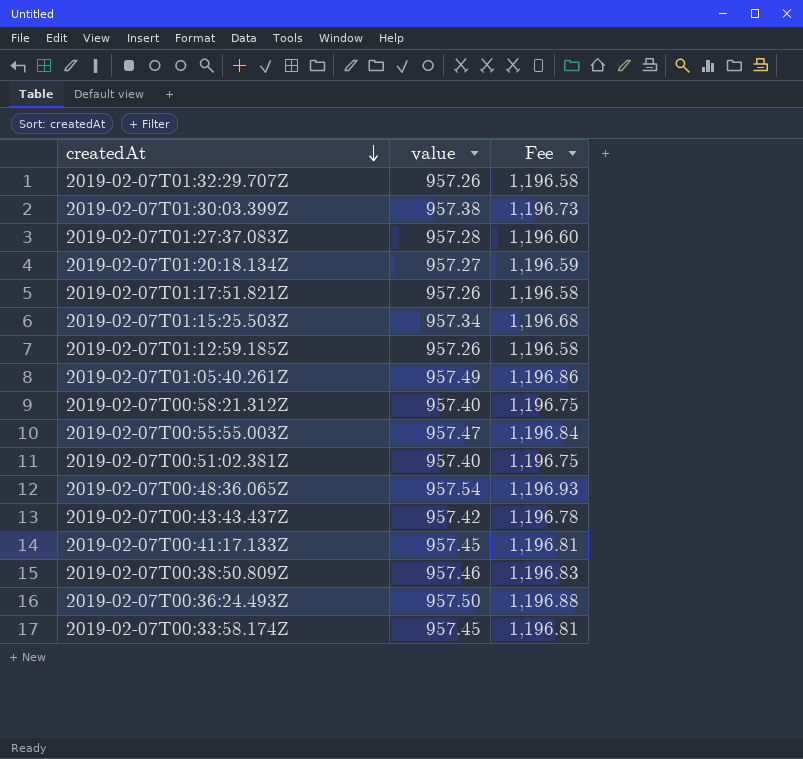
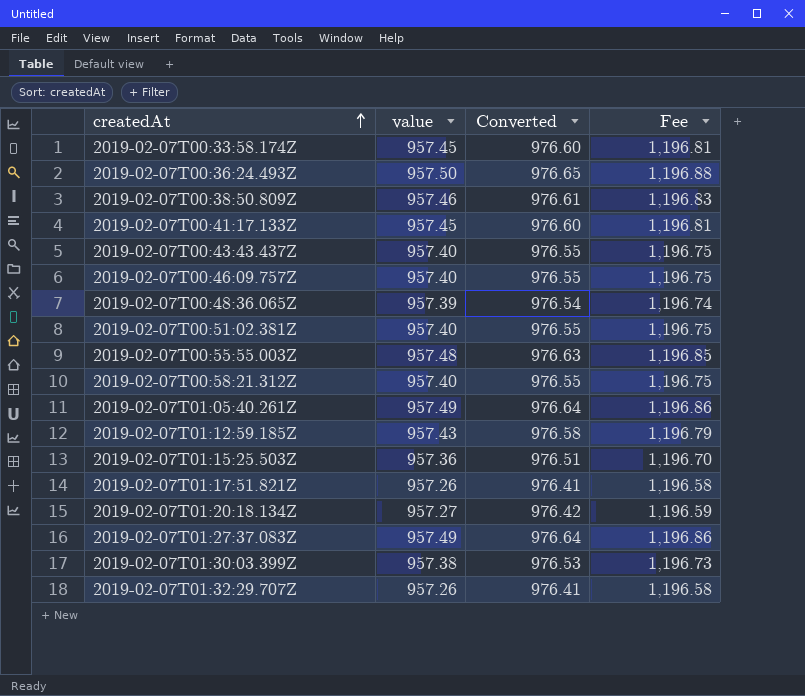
row order: createdAt descending -> createdAt ascending
column Converted | formula: none -> [value] * 1.02
2019-02-07T00:43:43.437Z | value: 957.42 -> 957.40
2019-02-07T00:43:43.437Z | Fee: 1,196.78 -> 1,196.75
row 2019-02-07T00:46:09.757Z: none -> 957.40 | 976.55 | 1,196.75
2019-02-07T00:48:36.065Z | value: 957.54 -> 957.39
2019-02-07T00:48:36.065Z | Fee: 1,196.93 -> 1,196.74
2019-02-07T00:55:55.003Z | value: 957.47 -> 957.48
2019-02-07T00:55:55.003Z | Fee: 1,196.84 -> 1,196.85
2019-02-07T01:12:59.185Z | value: 957.26 -> 957.43
2019-02-07T01:12:59.185Z | Fee: 1,196.58 -> 1,196.79
2019-02-07T01:15:25.503Z | value: 957.34 -> 957.36
2019-02-07T01:15:25.503Z | Fee: 1,196.68 -> 1,196.70
2019-02-07T01:27:37.083Z | value: 957.28 -> 957.49
2019-02-07T01:27:37.083Z | Fee: 1,196.60 -> 1,196.86

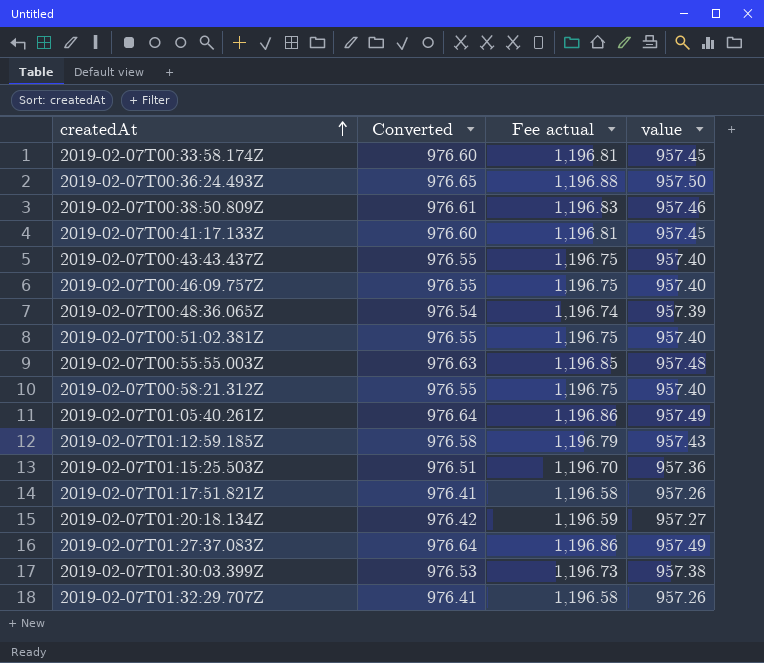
column name: Fee -> Fee actual
column value | position: 2 -> 4

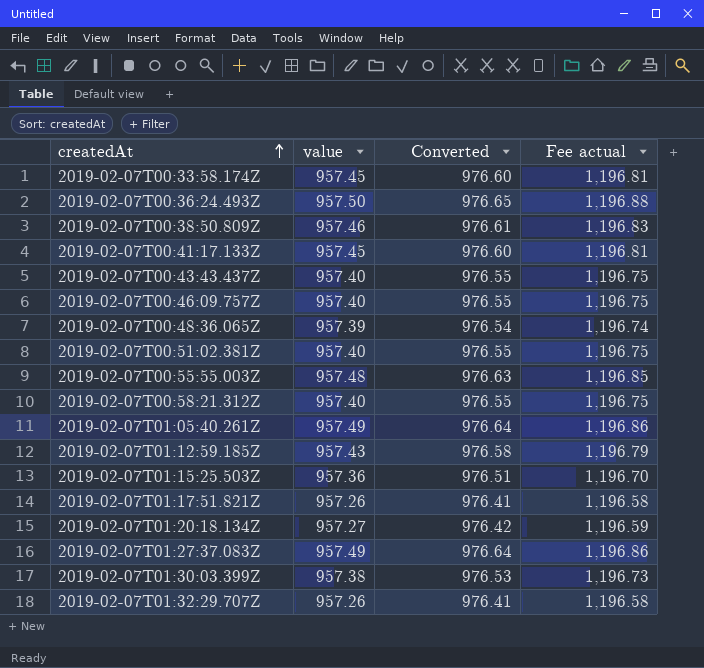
column value | position: 4 -> 2

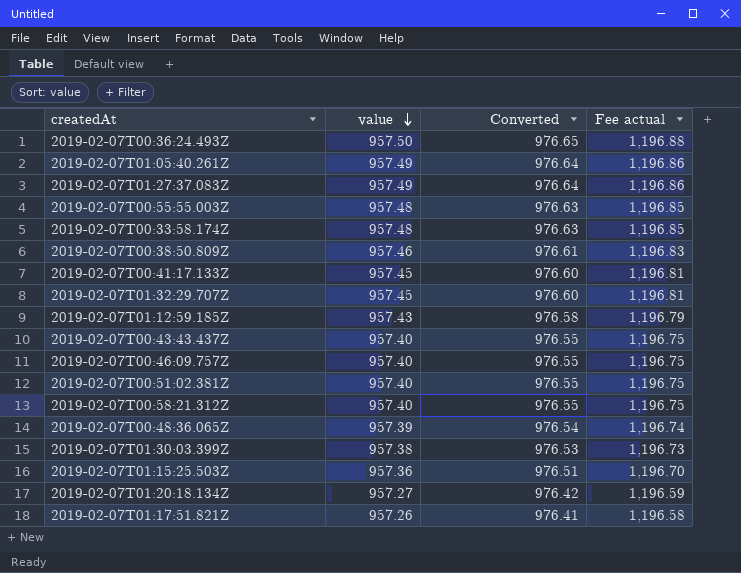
row order: createdAt ascending -> value descending
2019-02-07T00:33:58.174Z | value: 957.45 -> 957.48
2019-02-07T00:33:58.174Z | Converted: 976.60 -> 976.63
2019-02-07T00:33:58.174Z | Fee actual: 1,196.81 -> 1,196.85
2019-02-07T01:32:29.707Z | value: 957.26 -> 957.45
2019-02-07T01:32:29.707Z | Converted: 976.41 -> 976.60
2019-02-07T01:32:29.707Z | Fee actual: 1,196.58 -> 1,196.81

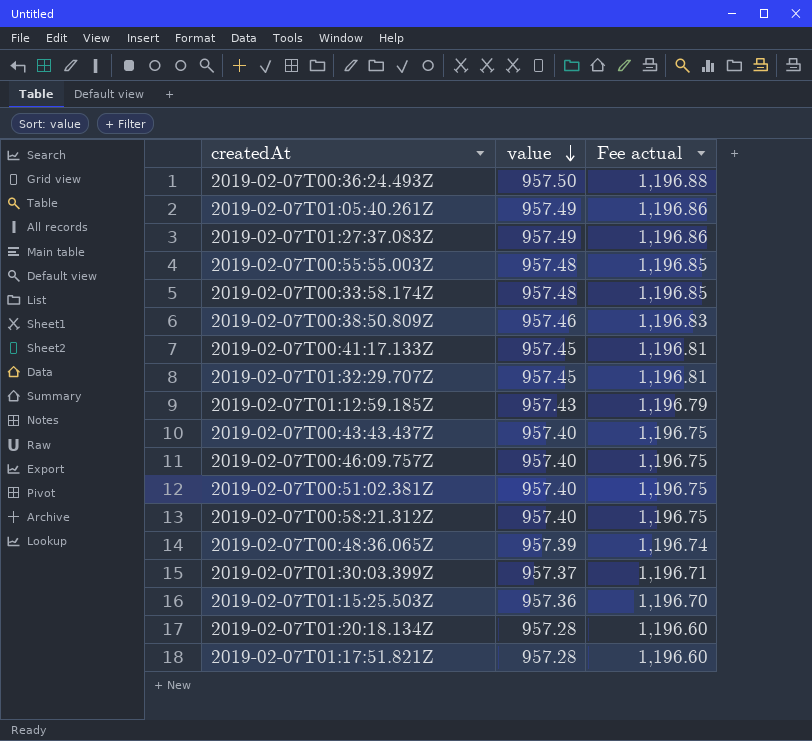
column Converted | formula: [value] * 1.02 -> none
2019-02-07T01:30:03.399Z | value: 957.38 -> 957.37
2019-02-07T01:30:03.399Z | Fee actual: 1,196.73 -> 1,196.71
2019-02-07T01:20:18.134Z | value: 957.27 -> 957.28
2019-02-07T01:20:18.134Z | Fee actual: 1,196.59 -> 1,196.60
2019-02-07T01:17:51.821Z | value: 957.26 -> 957.28
2019-02-07T01:17:51.821Z | Fee actual: 1,196.58 -> 1,196.60

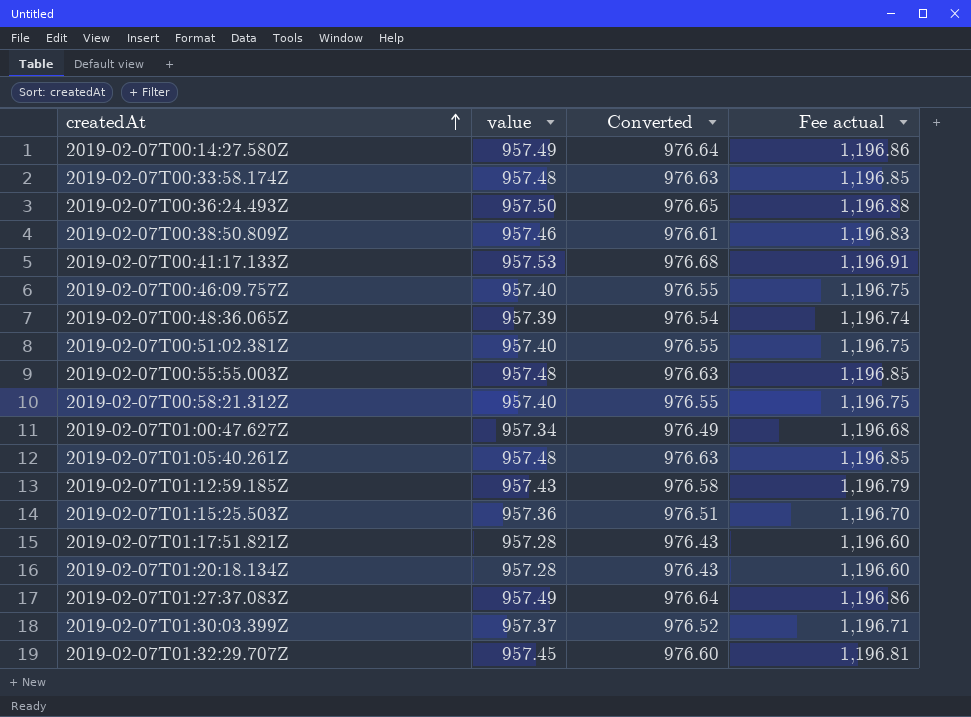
row order: value descending -> createdAt ascending
column Converted | formula: none -> [value] * 1.02
row 2019-02-07T00:43:43.437Z: 957.40 | 1,196.75 -> none
row 2019-02-07T00:14:27.580Z: none -> 957.49 | 976.64 | 1,196.86
2019-02-07T00:41:17.133Z | value: 957.45 -> 957.53
2019-02-07T00:41:17.133Z | Fee actual: 1,196.81 -> 1,196.91
row 2019-02-07T01:00:47.627Z: none -> 957.34 | 976.49 | 1,196.68
2019-02-07T01:05:40.261Z | value: 957.49 -> 957.48
2019-02-07T01:05:40.261Z | Fee actual: 1,196.86 -> 1,196.85

